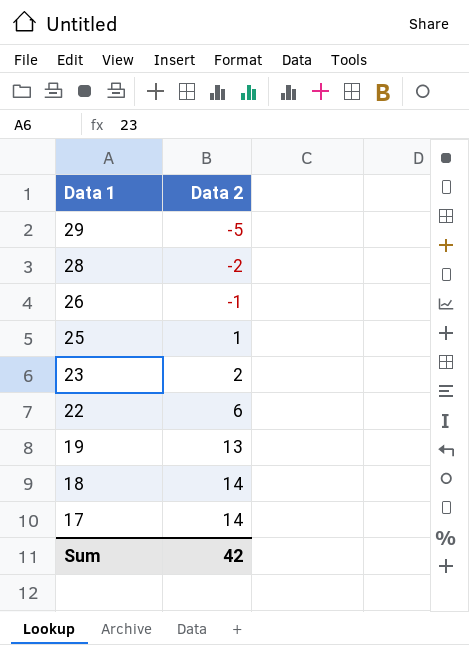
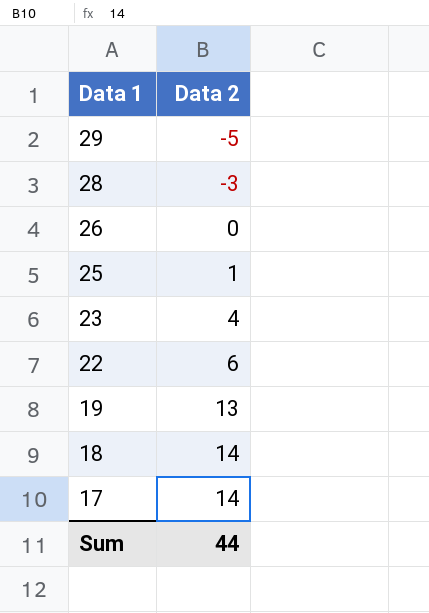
28 | Data 2: -2 -> -3
26 | Data 2: -1 -> 0
23 | Data 2: 2 -> 4
Sum | Data 2: 42 -> 44

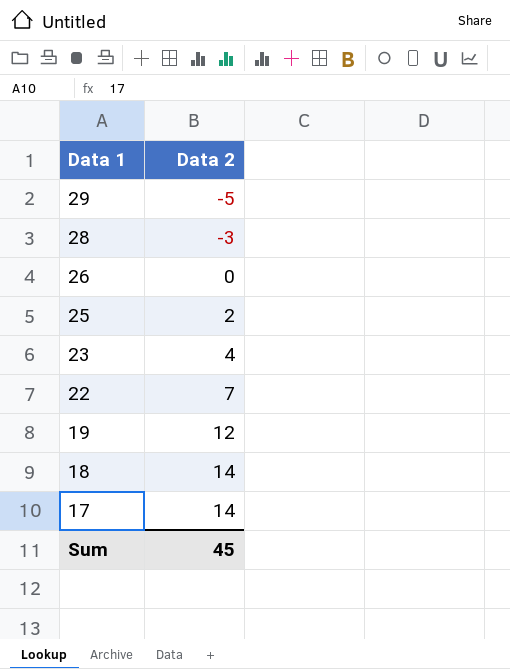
25 | Data 2: 1 -> 2
22 | Data 2: 6 -> 7
19 | Data 2: 13 -> 12
Sum | Data 2: 44 -> 45

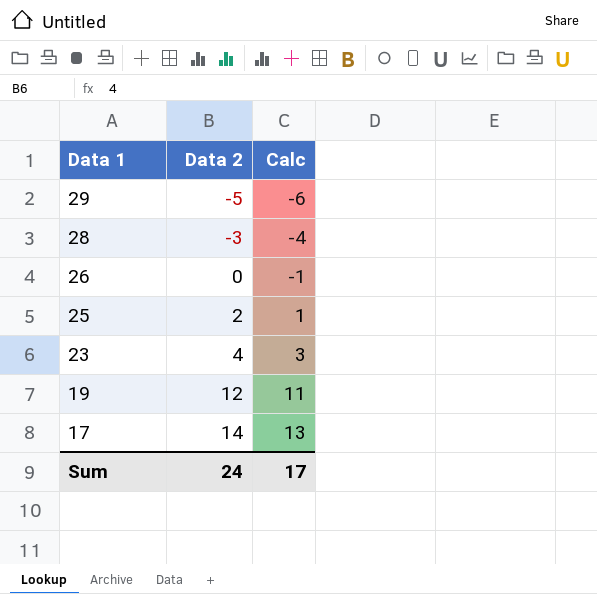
column Calc | formula: none -> [Data 2] - 1
row 22: 7 -> none
row 18: 14 -> none
Sum | Data 2: 45 -> 24

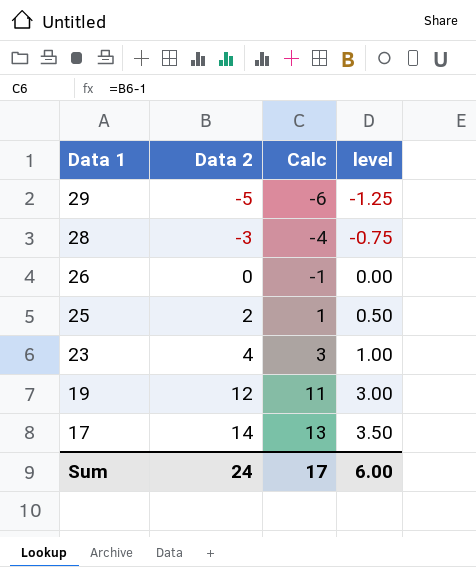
column level | formula: none -> [Data 2] * 0.25

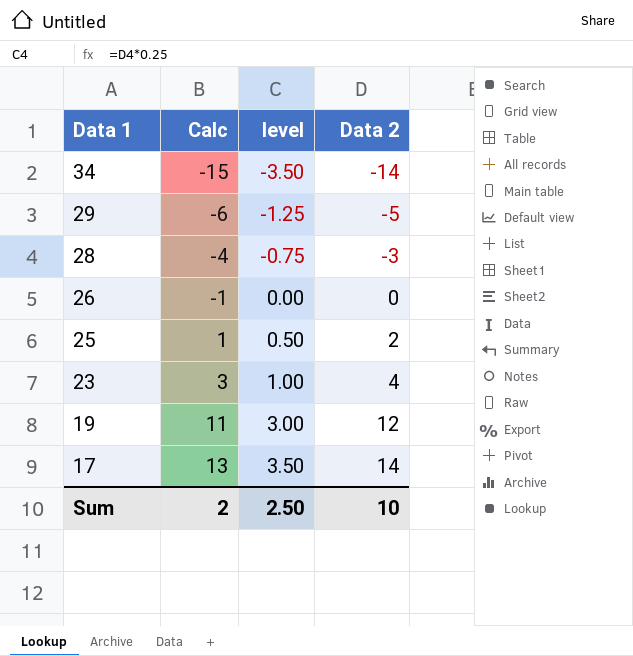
column Data 2 | position: 2 -> 4
row 34: none -> -15 | -3.50 | -14
Sum | Calc: 17 -> 2
Sum | level: 6.00 -> 2.50
Sum | Data 2: 24 -> 10

